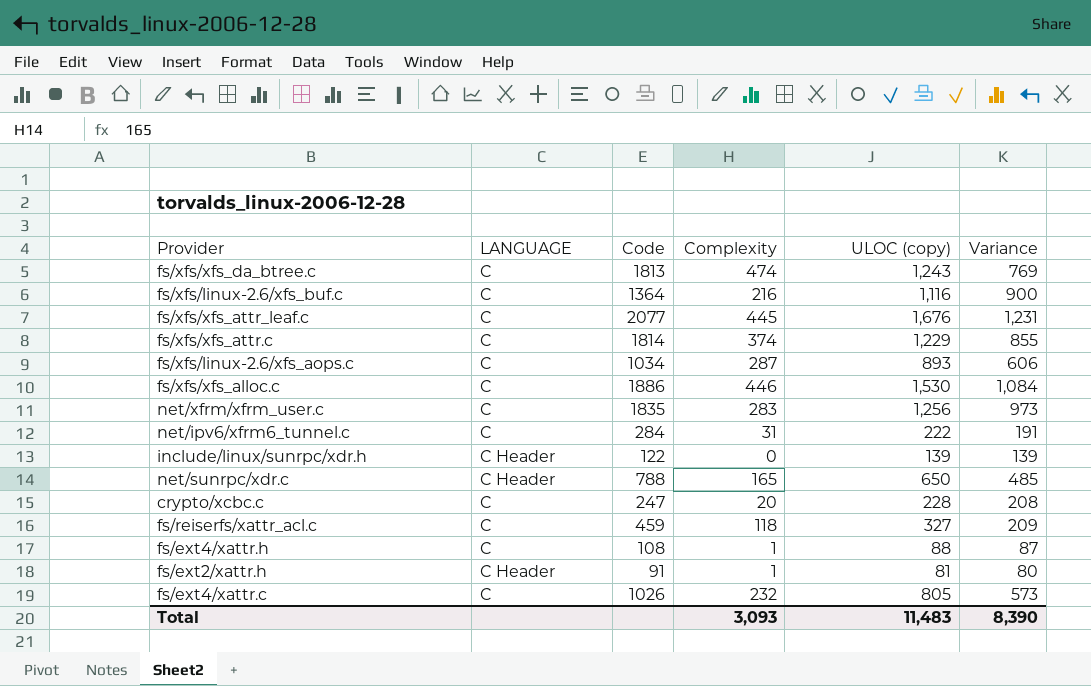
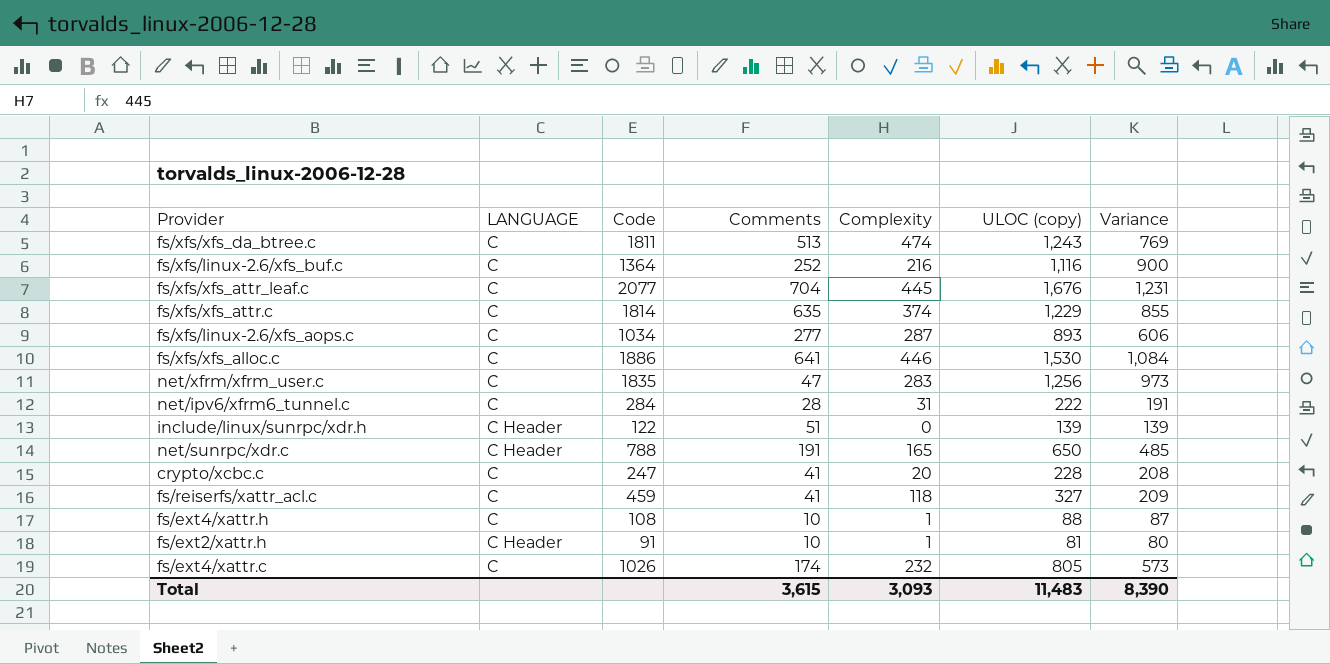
column Comments | position: none -> 4
fs/xfs/xfs_da_btree.c | Code: 1813 -> 1811

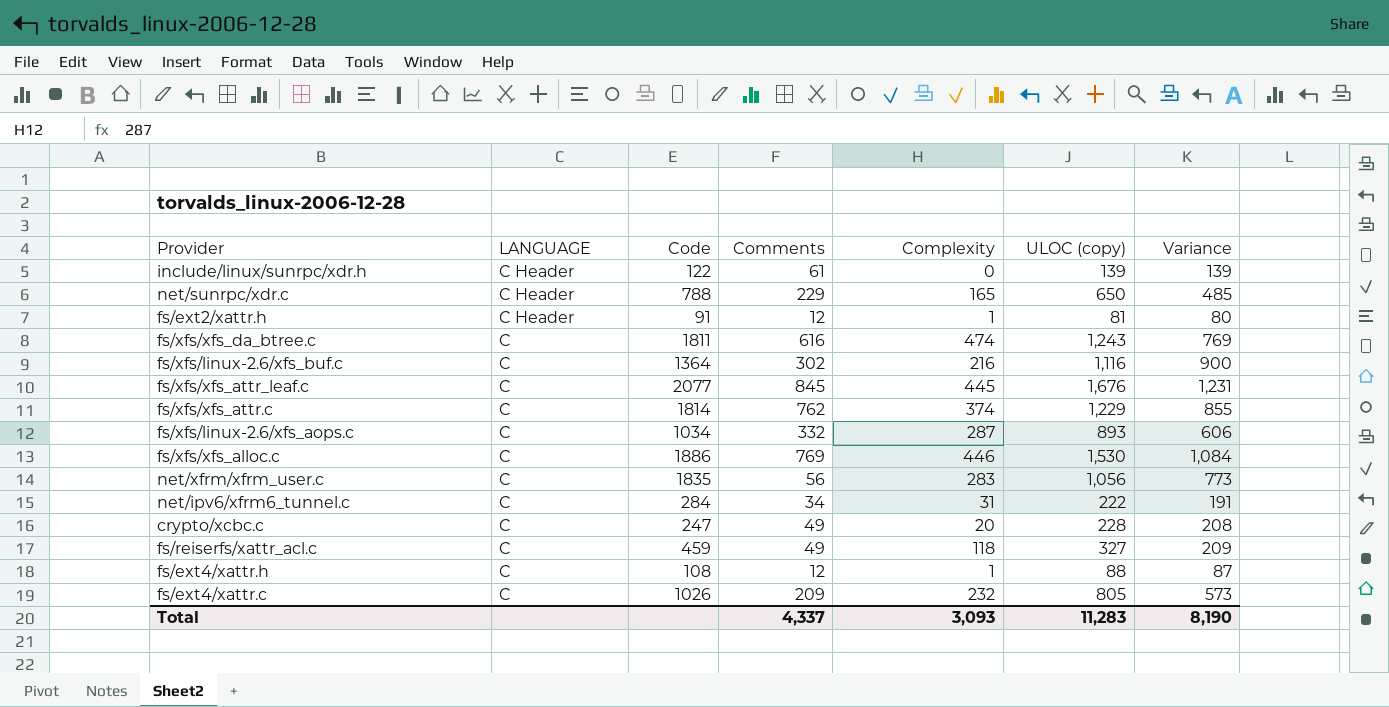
row order: none -> LANGUAGE descending
include/linux/sunrpc/xdr.h | Comments: 51 -> 61
net/sunrpc/xdr.c | Comments: 191 -> 229
fs/ext2/xattr.h | Comments: 10 -> 12
fs/xfs/xfs_da_btree.c | Comments: 513 -> 616
fs/xfs/linux-2.6/xfs_buf.c | Comments: 252 -> 302
fs/xfs/xfs_attr_leaf.c | Comments: 704 -> 845
fs/xfs/xfs_attr.c | Comments: 635 -> 762
fs/xfs/linux-2.6/xfs_aops.c | Comments: 277 -> 332
fs/xfs/xfs_alloc.c | Comments: 641 -> 769
net/xfrm/xfrm_user.c | Comments: 47 -> 56
net/xfrm/xfrm_user.c | ULOC (copy): 1,256 -> 1,056
net/xfrm/xfrm_user.c | Variance: 973 -> 773
net/ipv6/xfrm6_tunnel.c | Comments: 28 -> 34
crypto/xcbc.c | Comments: 41 -> 49
fs/reiserfs/xattr_acl.c | Comments: 41 -> 49
fs/ext4/xattr.h | Comments: 10 -> 12
fs/ext4/xattr.c | Comments: 174 -> 209
Total | Comments: 3,615 -> 4,337
Total | ULOC (copy): 11,483 -> 11,283
Total | Variance: 8,390 -> 8,190

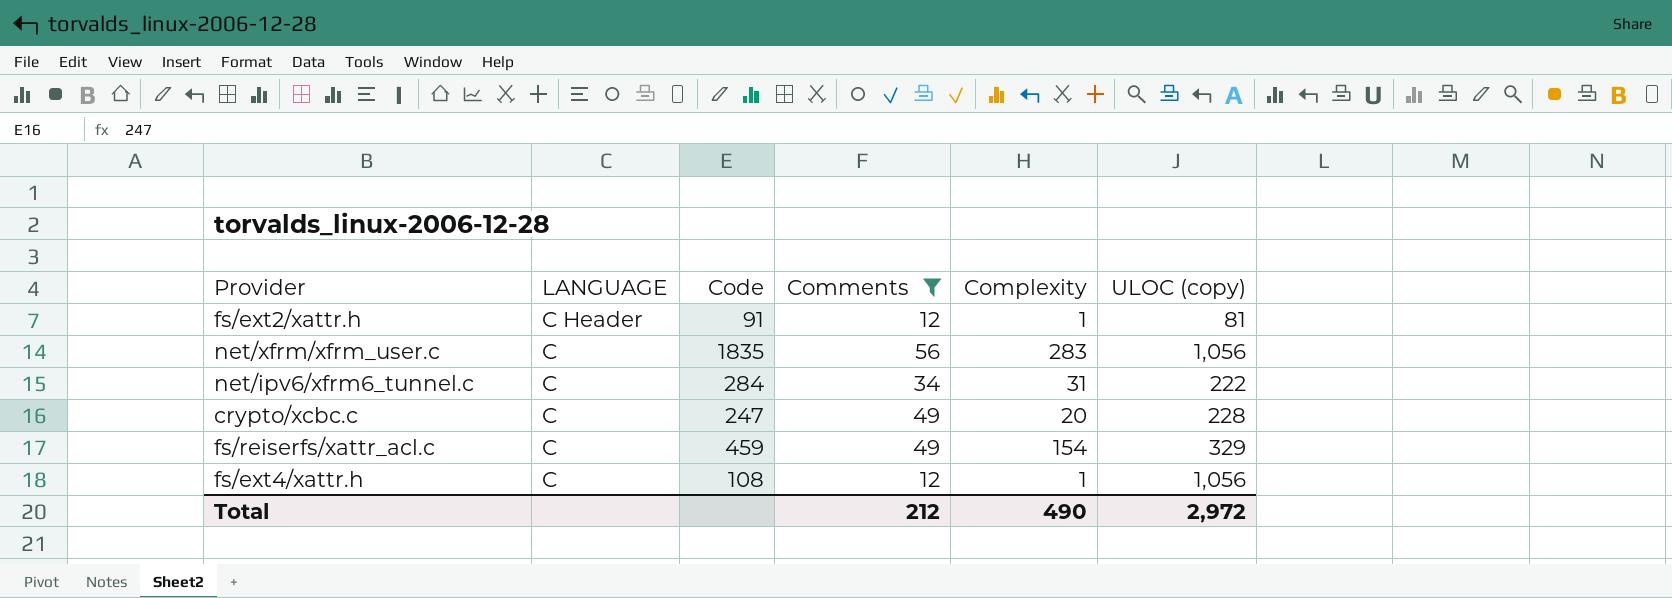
filter: none -> Comments <= 56
column Variance | formula: [ULOC (copy)] - [Complexity] -> none
fs/reiserfs/xattr_acl.c | Complexity: 118 -> 154
fs/reiserfs/xattr_acl.c | ULOC (copy): 327 -> 329
fs/ext4/xattr.h | ULOC (copy): 88 -> 1,056
Total | Comments: 4,337 -> 212
Total | Complexity: 3,093 -> 490
Total | ULOC (copy): 11,283 -> 2,972

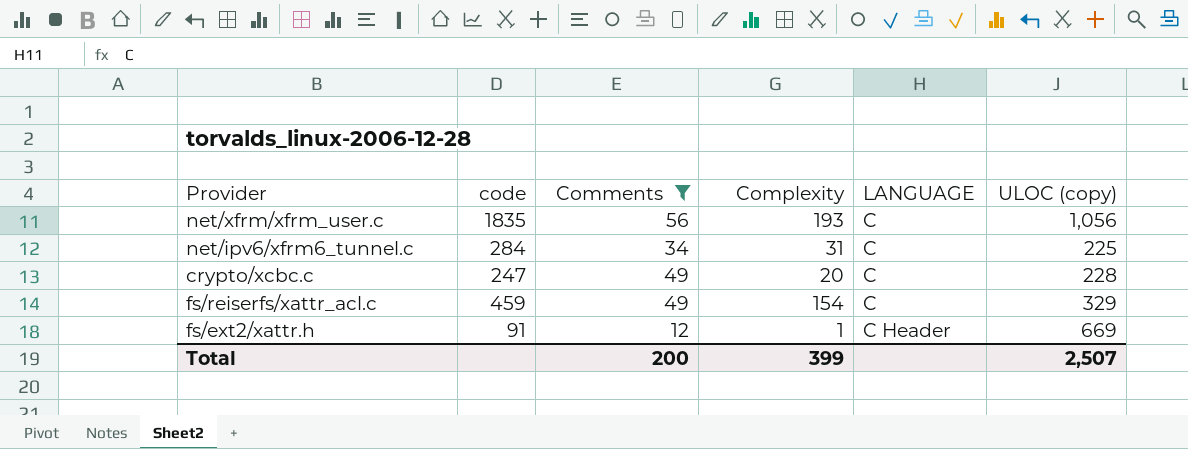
row order: LANGUAGE descending -> LANGUAGE ascending
column name: Code -> code
column LANGUAGE | position: 2 -> 5
row fs/ext4/xattr.h: C | 108 | 12 | 1 | 1,056 -> none
net/xfrm/xfrm_user.c | Complexity: 283 -> 193
net/ipv6/xfrm6_tunnel.c | ULOC (copy): 222 -> 225
fs/ext2/xattr.h | ULOC (copy): 81 -> 669
Total | Comments: 212 -> 200
Total | Complexity: 490 -> 399
Total | ULOC (copy): 2,972 -> 2,507

